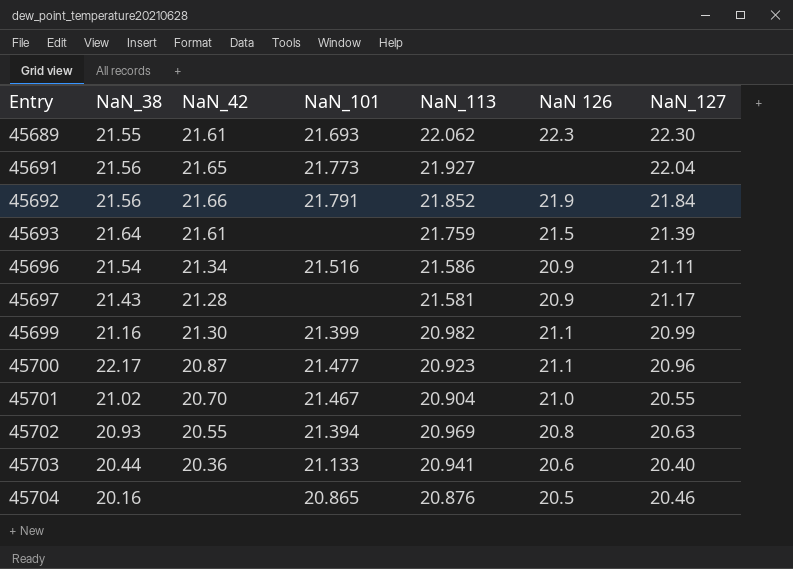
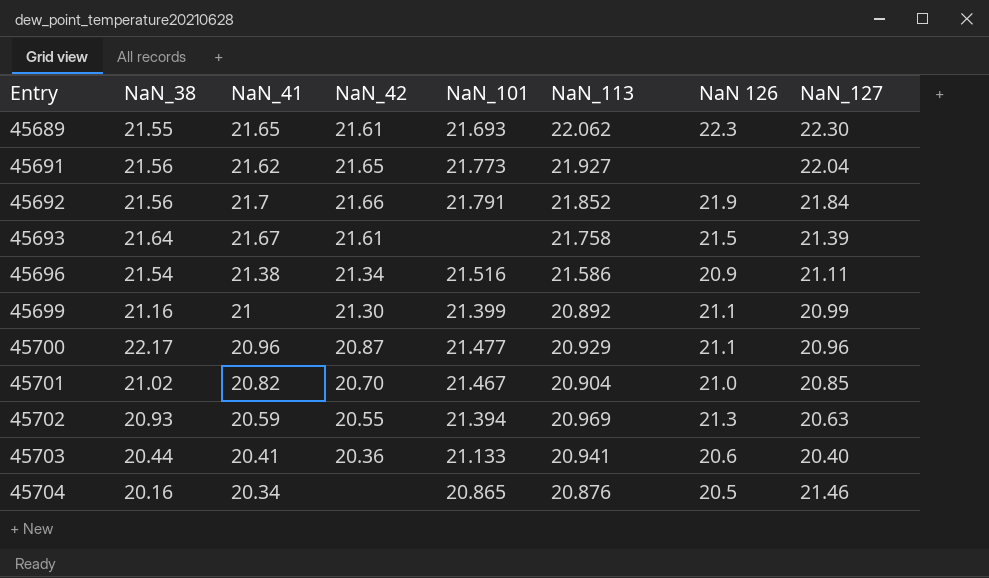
column NaN_41 | position: none -> 3
row 45697: 21.43 | 21.28 | none | 21.581 | 20.9 | 21.17 -> none
45693 | NaN_113: 21.759 -> 21.758
45699 | NaN_113: 20.982 -> 20.892
45700 | NaN_113: 20.923 -> 20.929
45701 | NaN_127: 20.55 -> 20.85
45702 | NaN 126: 20.8 -> 21.3
45704 | NaN_127: 20.46 -> 21.46

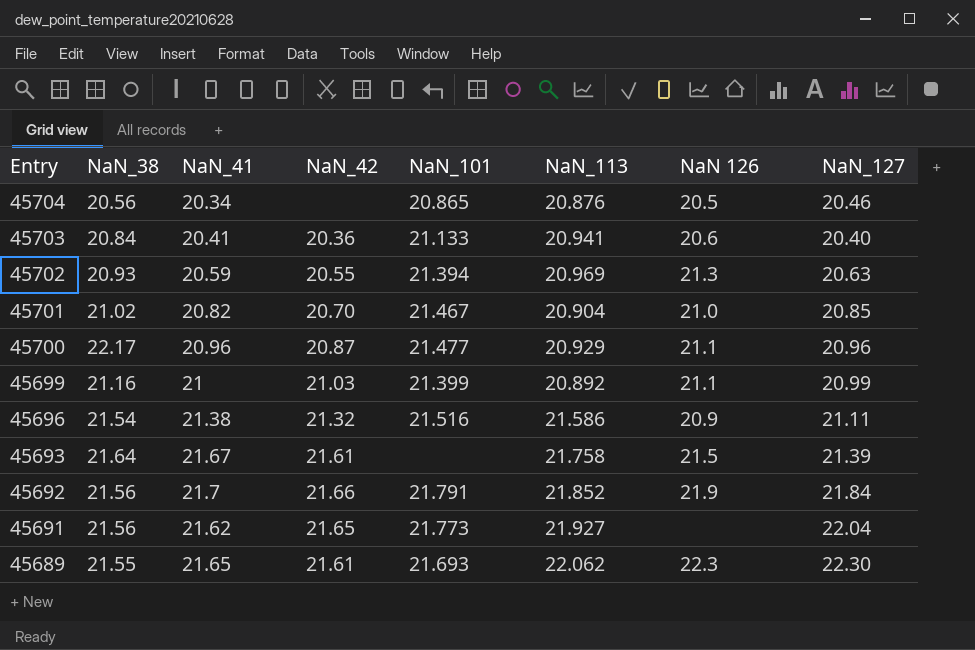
row order: Entry ascending -> Entry descending
45704 | NaN_38: 20.16 -> 20.56
45704 | NaN_127: 21.46 -> 20.46
45703 | NaN_38: 20.44 -> 20.84
45699 | NaN_42: 21.30 -> 21.03
45696 | NaN_42: 21.34 -> 21.32

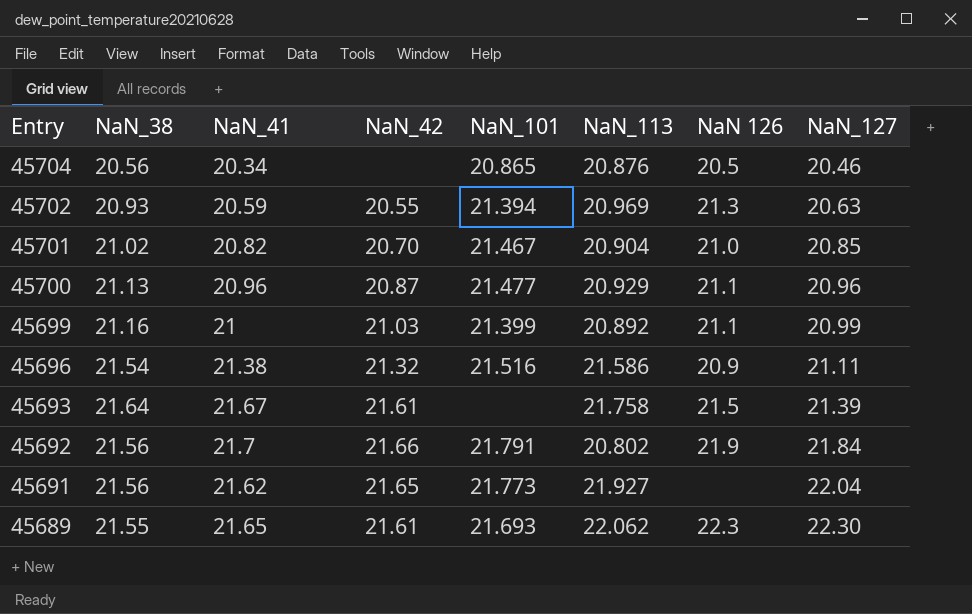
row 45703: 20.84 | 20.41 | 20.36 | 21.133 | 20.941 | 20.6 | 20.40 -> none
45700 | NaN_38: 22.17 -> 21.13
45692 | NaN_113: 21.852 -> 20.802

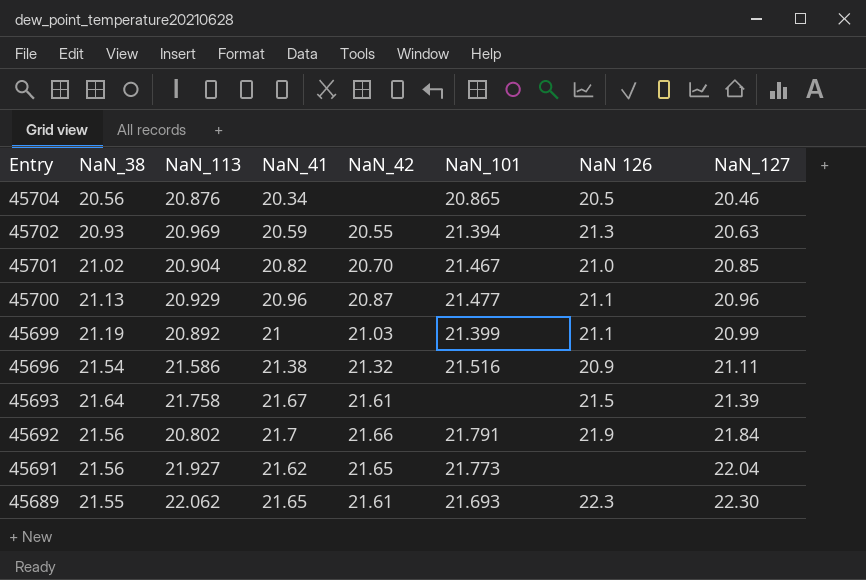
column NaN_113 | position: 6 -> 3
45699 | NaN_38: 21.16 -> 21.19

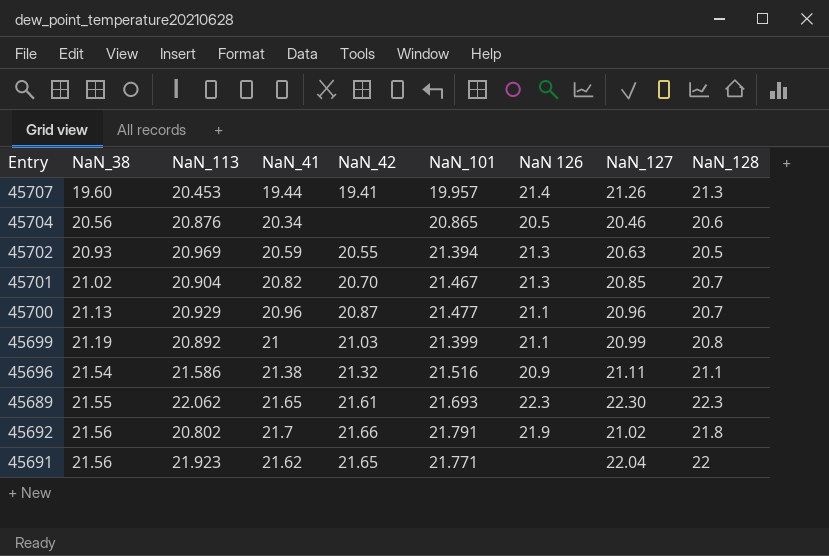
row order: Entry descending -> NaN_38 ascending
column NaN_128 | position: none -> 9
row 45693: 21.64 | 21.758 | 21.67 | 21.61 | none | 21.5 | 21.39 -> none
row 45707: none -> 19.60 | 20.453 | 19.44 | 19.41 | 19.957 | 21.4 | 21.26 | 21.3
45701 | NaN 126: 21.0 -> 21.3
45692 | NaN_127: 21.84 -> 21.02
45691 | NaN_113: 21.927 -> 21.923
45691 | NaN_101: 21.773 -> 21.771

